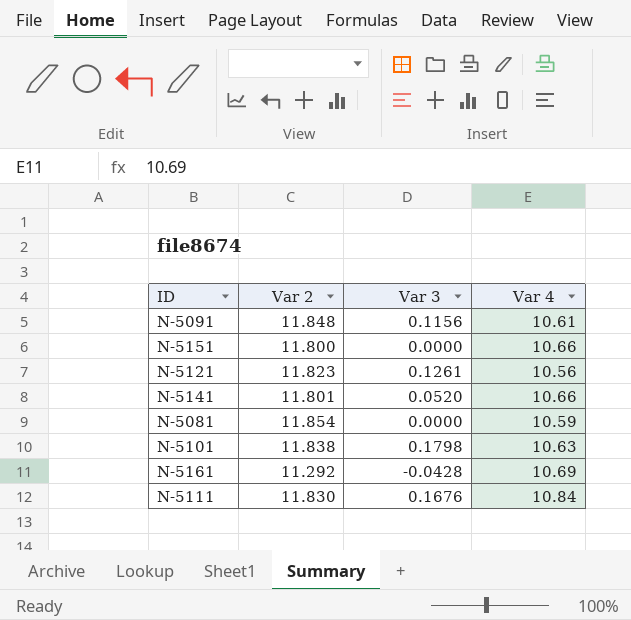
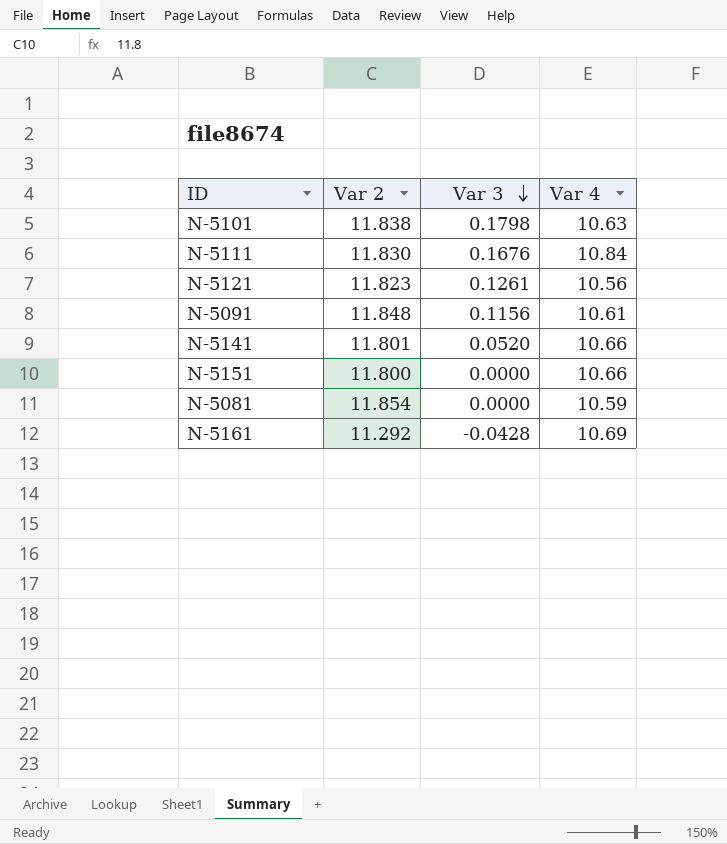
row order: none -> Var 3 descending

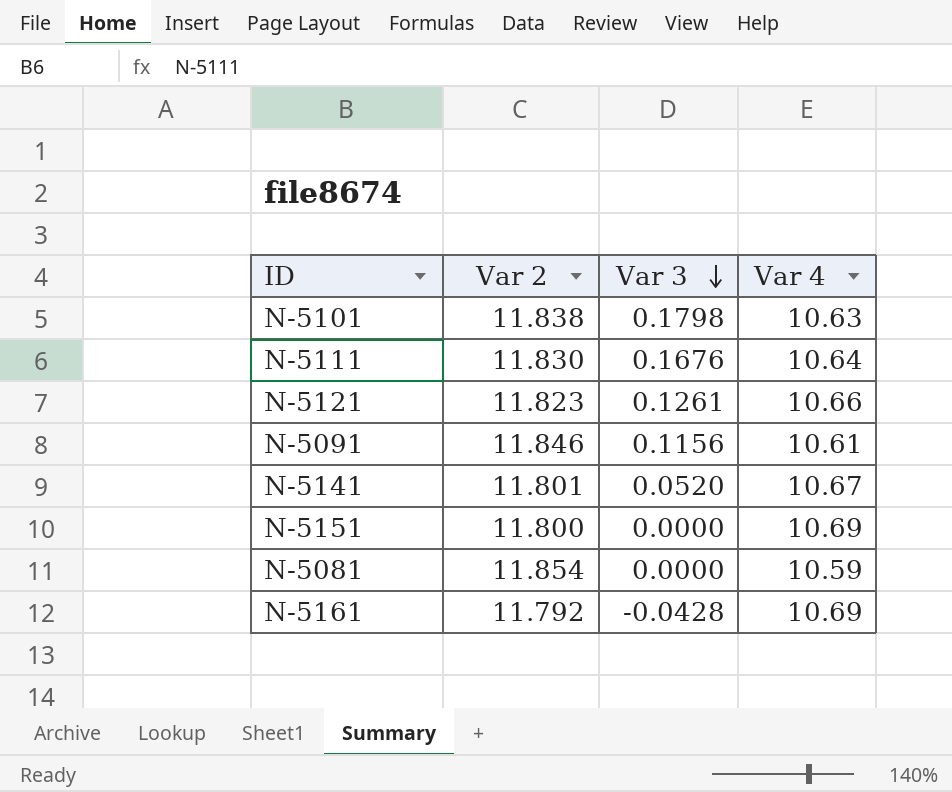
N-5111 | Var 4: 10.84 -> 10.64
N-5121 | Var 4: 10.56 -> 10.66
N-5091 | Var 2: 11.848 -> 11.846
N-5141 | Var 4: 10.66 -> 10.67
N-5151 | Var 4: 10.66 -> 10.69
N-5161 | Var 2: 11.292 -> 11.792

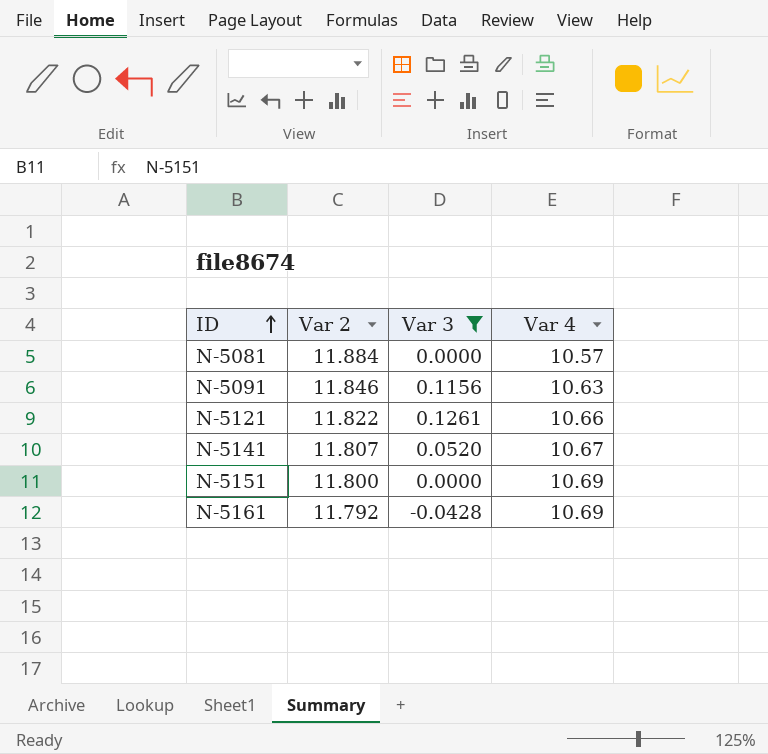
filter: none -> Var 3 <= 0.1261
row order: Var 3 descending -> ID ascending
N-5081 | Var 2: 11.854 -> 11.884
N-5081 | Var 4: 10.59 -> 10.57
N-5091 | Var 4: 10.61 -> 10.63
N-5121 | Var 2: 11.823 -> 11.822
N-5141 | Var 2: 11.801 -> 11.807

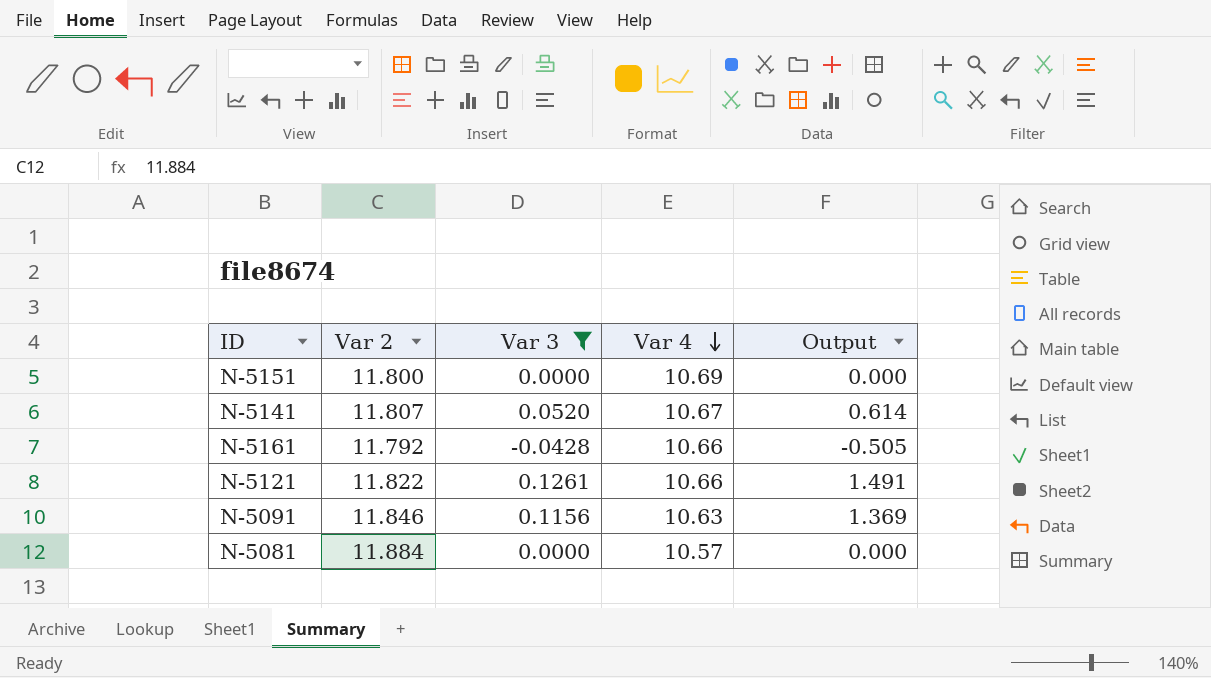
row order: ID ascending -> Var 4 descending
column Output | formula: none -> [Var 2] * [Var 3]
N-5161 | Var 4: 10.69 -> 10.66

